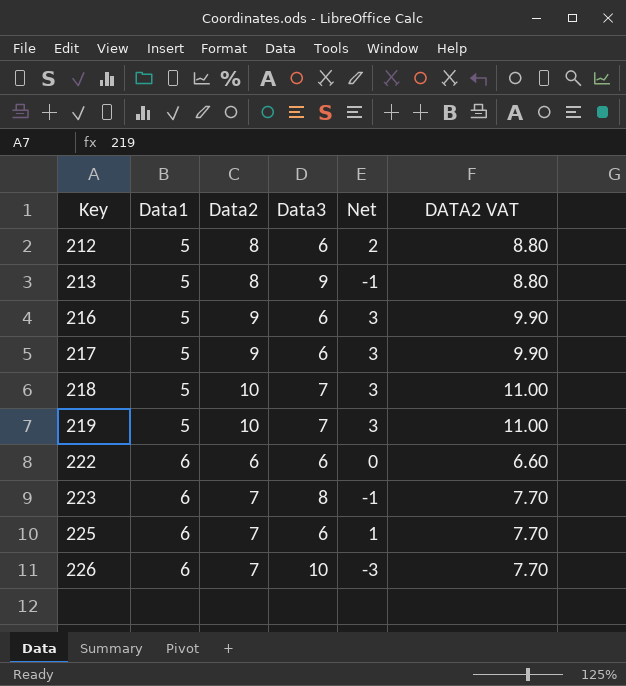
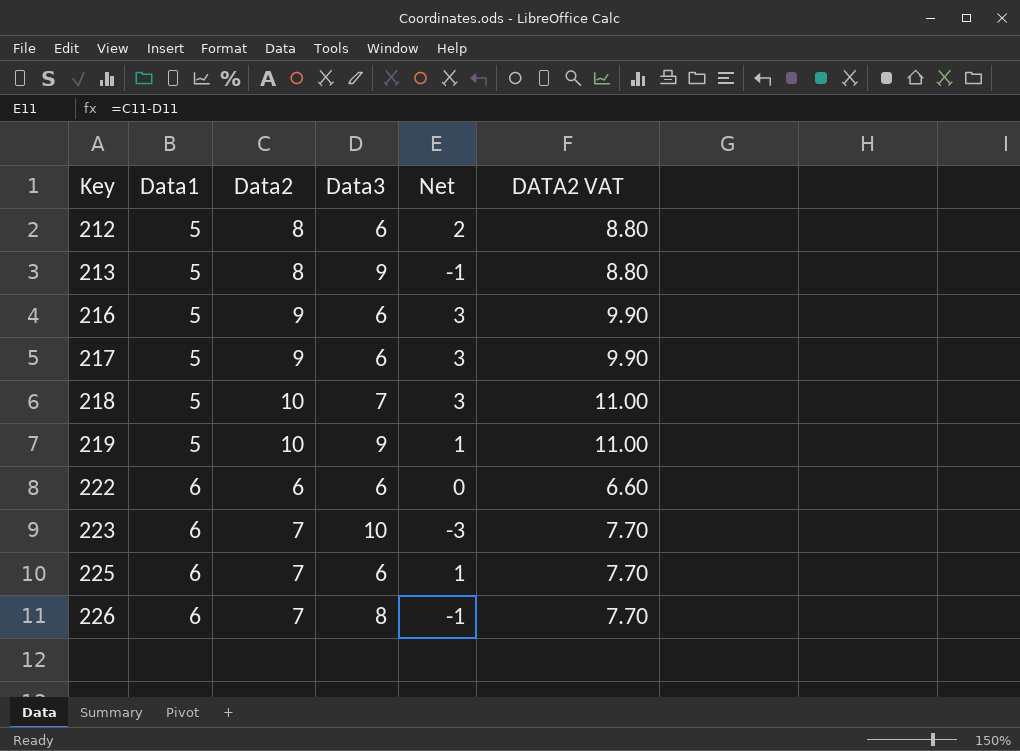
219 | Data3: 7 -> 9
219 | Net: 3 -> 1
223 | Data3: 8 -> 10
223 | Net: -1 -> -3
226 | Data3: 10 -> 8
226 | Net: -3 -> -1

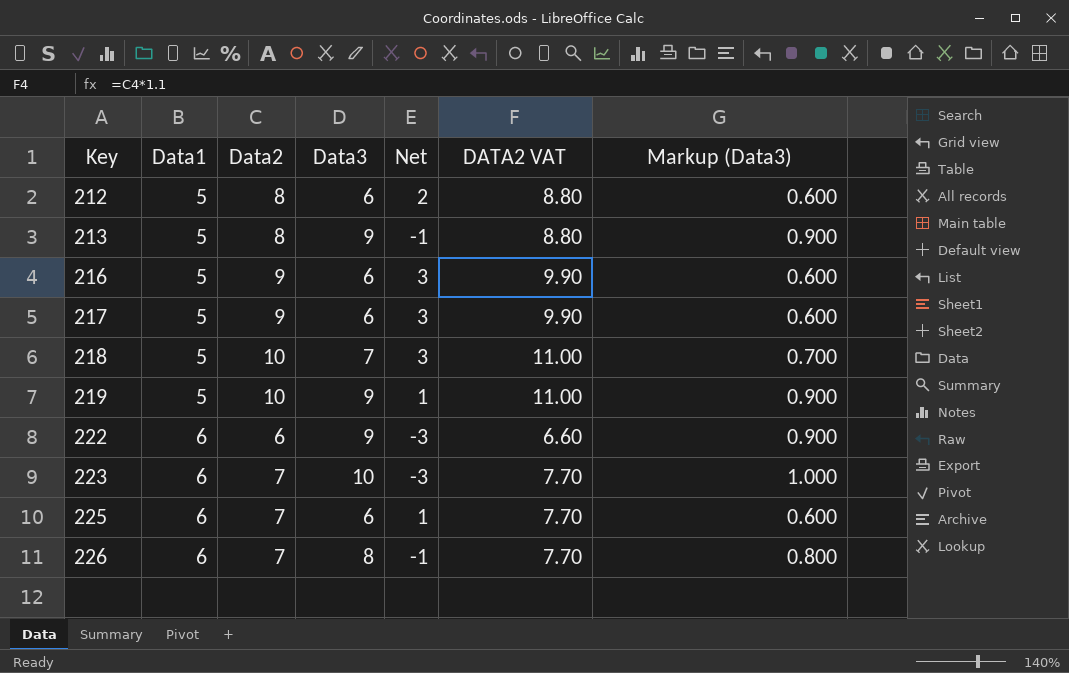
column Markup (Data3) | formula: none -> [Data3] * 0.1
222 | Data3: 6 -> 9
222 | Net: 0 -> -3

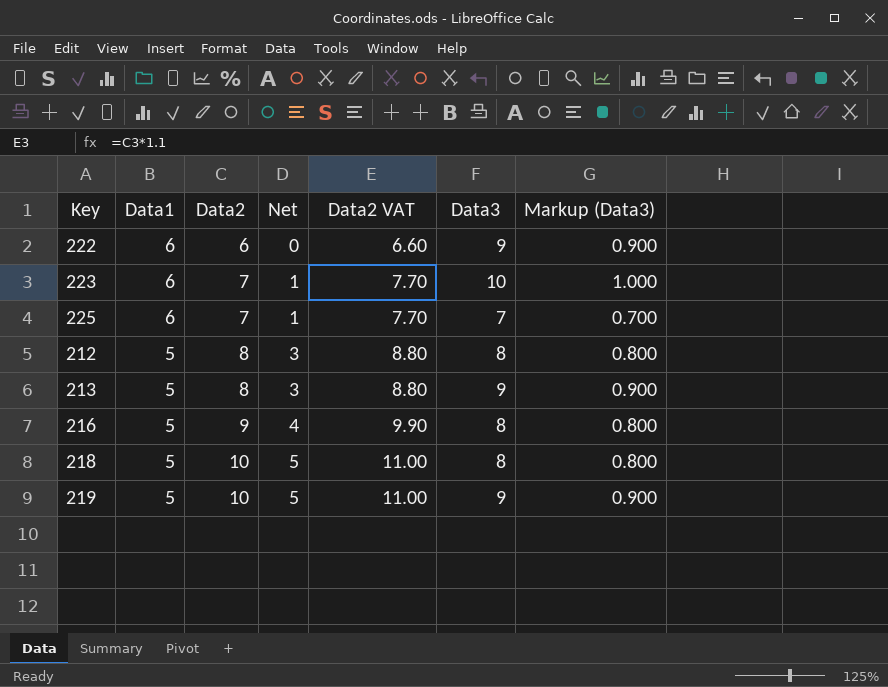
row order: Key ascending -> Data1 descending
column Net | formula: [Data2] - [Data3] -> [Data2] - [Data1]
column name: DATA2 VAT -> Data2 VAT
column Data3 | position: 4 -> 6
row 217: 5 | 9 | 6 | 3 | 9.90 | 0.600 -> none
row 226: 6 | 7 | 8 | -1 | 7.70 | 0.800 -> none
225 | Data3: 6 -> 7
225 | Markup (Data3): 0.600 -> 0.700
212 | Data3: 6 -> 8
212 | Markup (Data3): 0.600 -> 0.800
216 | Data3: 6 -> 8
216 | Markup (Data3): 0.600 -> 0.800
218 | Data3: 7 -> 8
218 | Markup (Data3): 0.700 -> 0.800

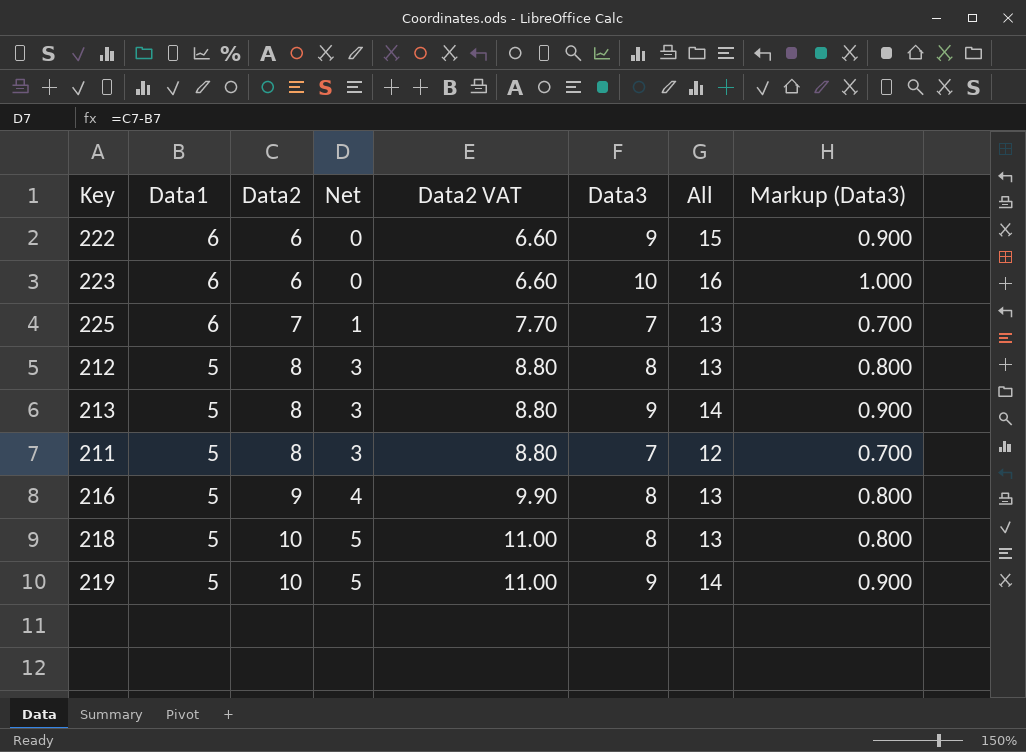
column All | formula: none -> [Data1] + [Data3]
223 | Data2: 7 -> 6
223 | Net: 1 -> 0
223 | Data2 VAT: 7.70 -> 6.60
row 211: none -> 5 | 8 | 3 | 8.80 | 7 | 12 | 0.700

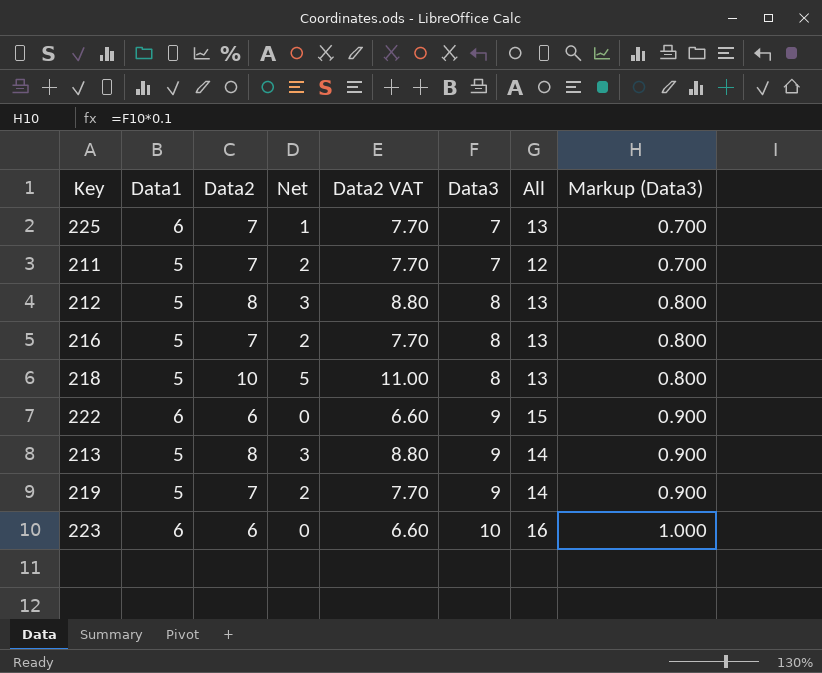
row order: Data1 descending -> Data3 ascending
211 | Data2: 8 -> 7
211 | Net: 3 -> 2
211 | Data2 VAT: 8.80 -> 7.70
216 | Data2: 9 -> 7
216 | Net: 4 -> 2
216 | Data2 VAT: 9.90 -> 7.70
219 | Data2: 10 -> 7
219 | Net: 5 -> 2
219 | Data2 VAT: 11.00 -> 7.70

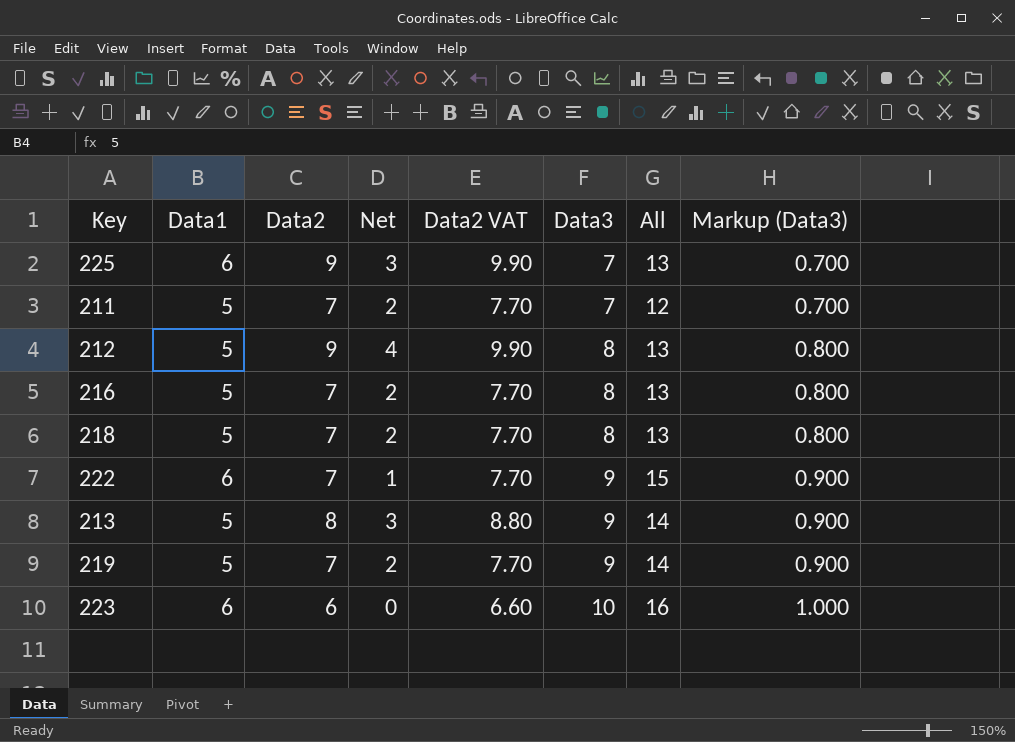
225 | Data2: 7 -> 9
225 | Net: 1 -> 3
225 | Data2 VAT: 7.70 -> 9.90
212 | Data2: 8 -> 9
212 | Net: 3 -> 4
212 | Data2 VAT: 8.80 -> 9.90
218 | Data2: 10 -> 7
218 | Net: 5 -> 2
218 | Data2 VAT: 11.00 -> 7.70
222 | Data2: 6 -> 7
222 | Net: 0 -> 1
222 | Data2 VAT: 6.60 -> 7.70

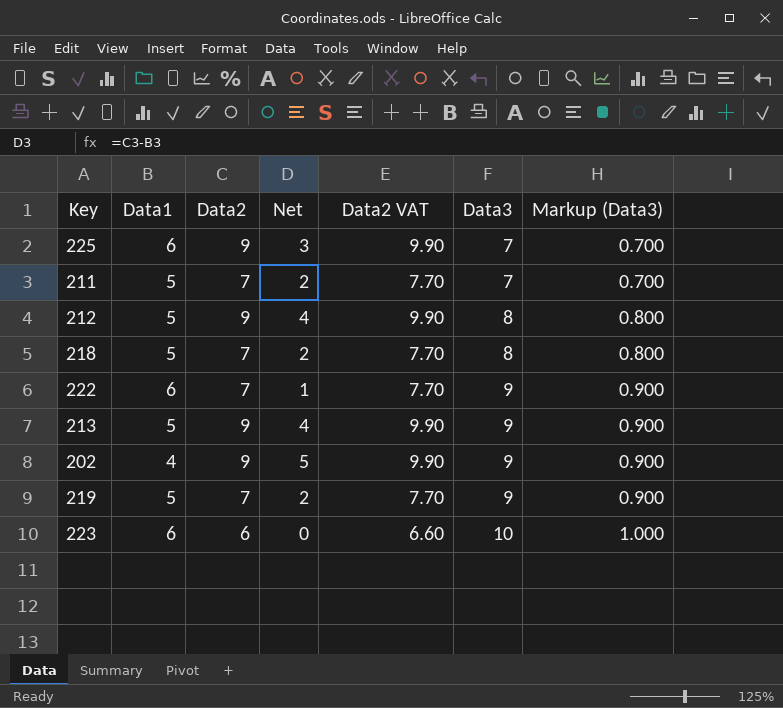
column All | formula: [Data1] + [Data3] -> none
row 216: 5 | 7 | 2 | 7.70 | 8 | 13 | 0.800 -> none
213 | Data2: 8 -> 9
213 | Net: 3 -> 4
213 | Data2 VAT: 8.80 -> 9.90
row 202: none -> 4 | 9 | 5 | 9.90 | 9 | 0.900

